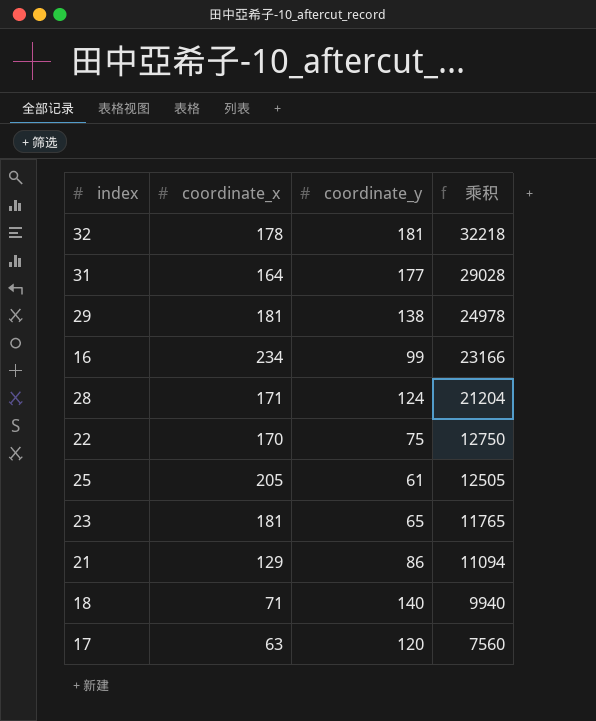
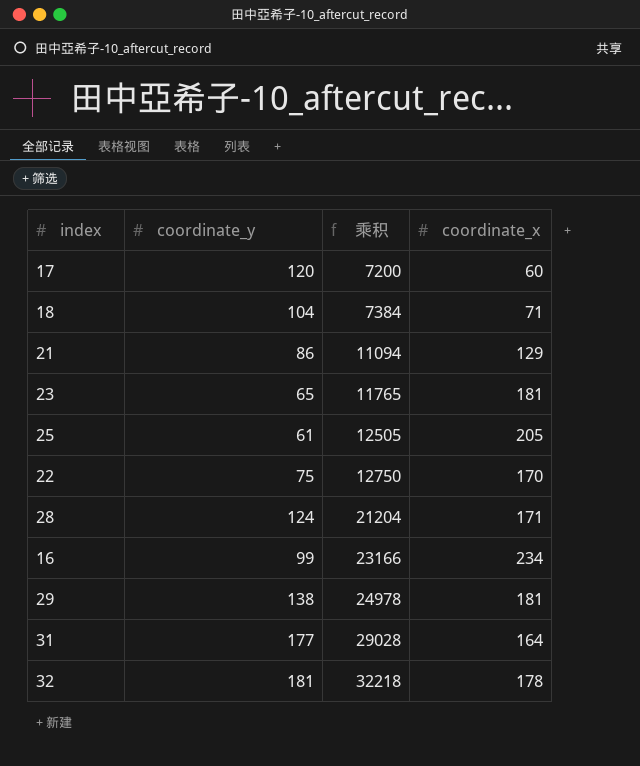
row order: 乘积 descending -> 乘积 ascending
column coordinate_x | position: 2 -> 4
17 | 乘积: 7560 -> 7200
17 | coordinate_x: 63 -> 60
18 | coordinate_y: 140 -> 104
18 | 乘积: 9940 -> 7384

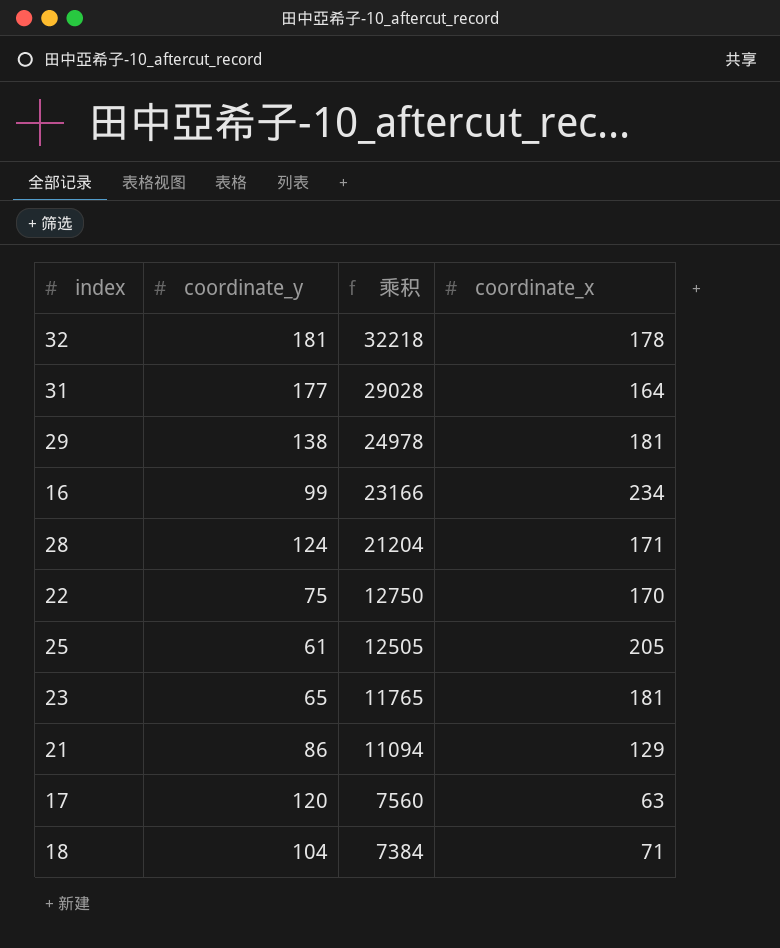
row order: 乘积 ascending -> 乘积 descending
17 | 乘积: 7200 -> 7560
17 | coordinate_x: 60 -> 63

